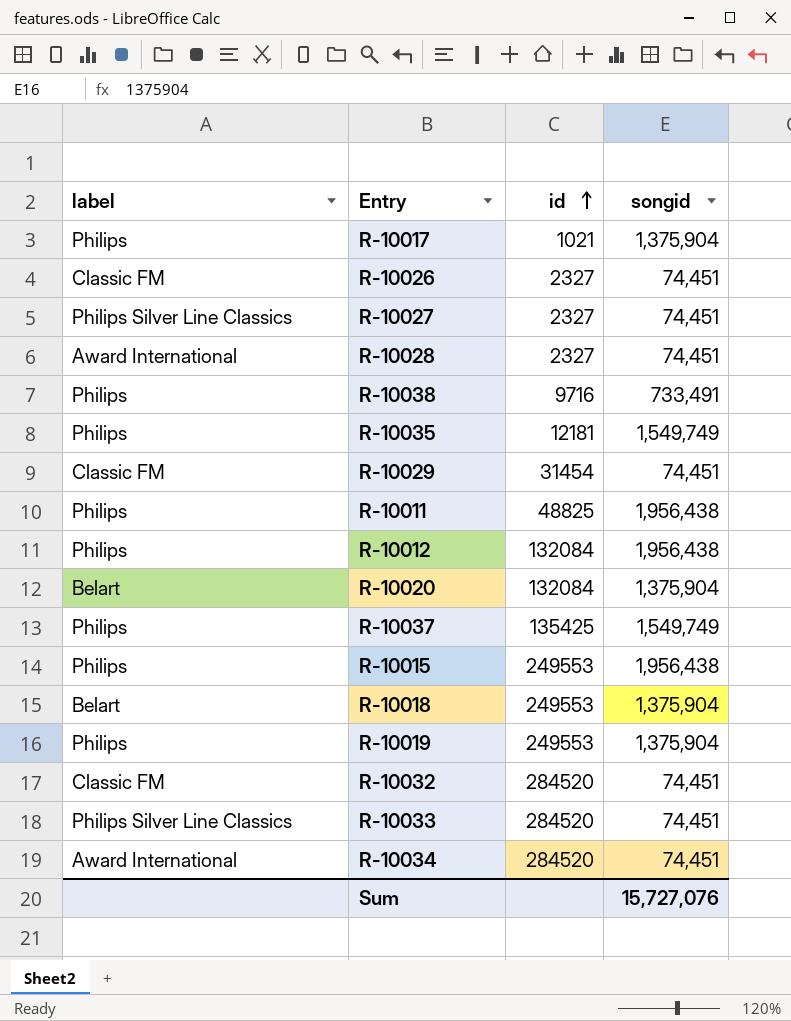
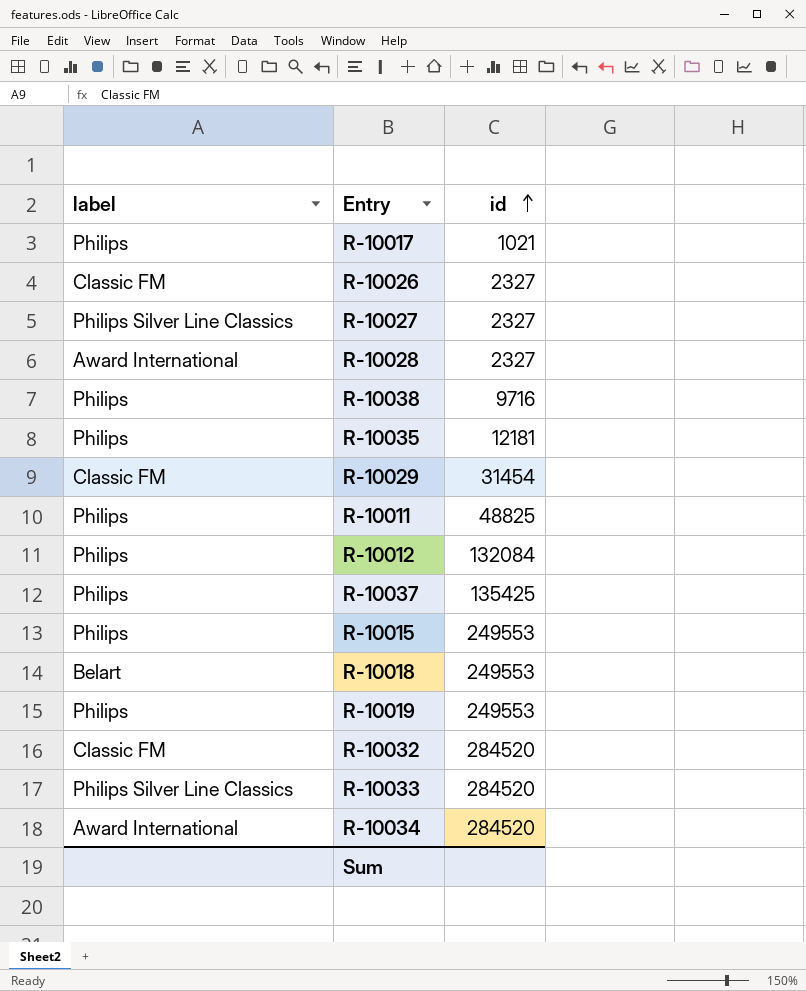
column songid | position: 4 -> none
row R-10020: Belart | 132084 | 1,375,904 -> none

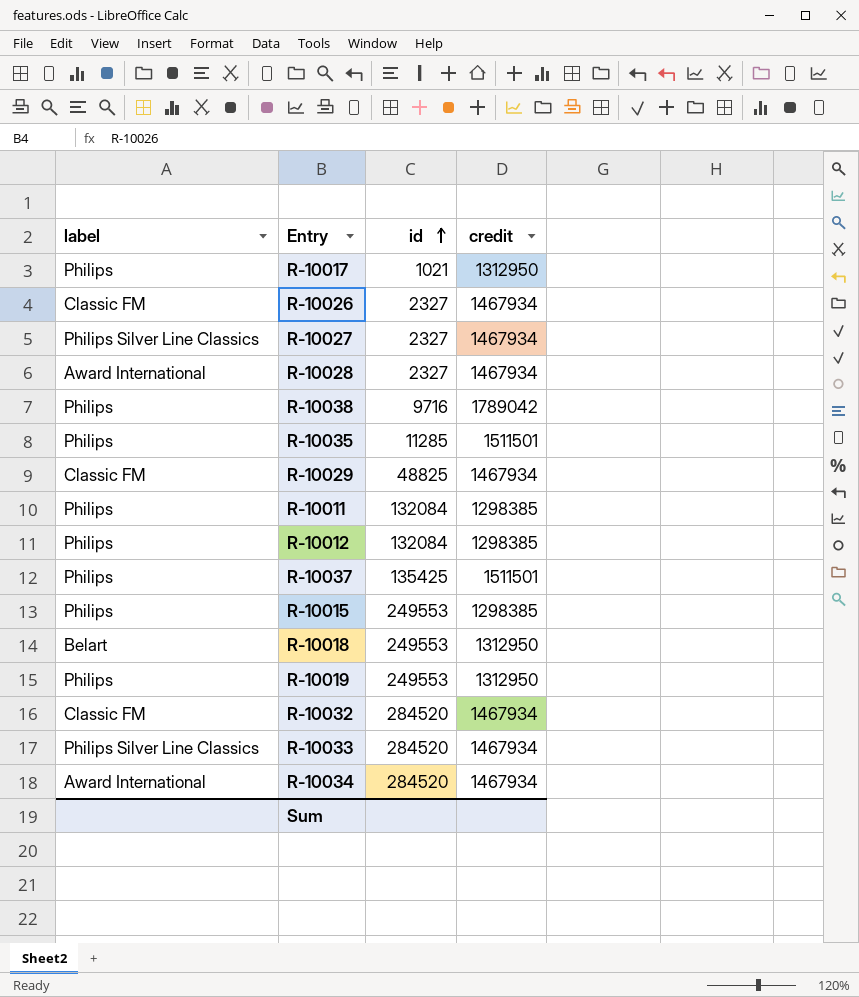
column credit | position: none -> 4
R-10035 | id: 12181 -> 11285
R-10029 | id: 31454 -> 48825
R-10011 | id: 48825 -> 132084

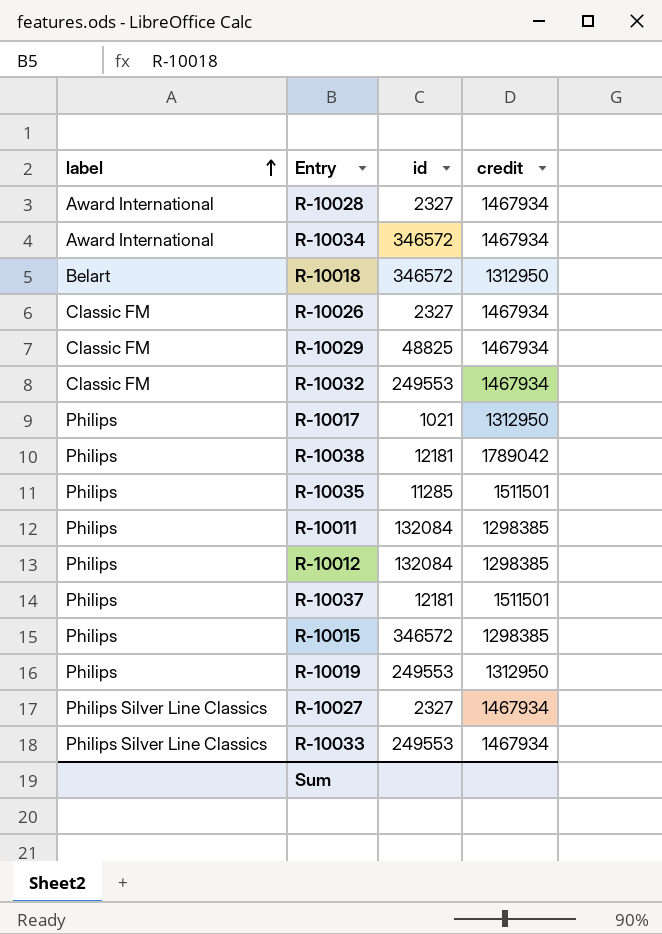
row order: id ascending -> label ascending
R-10034 | id: 284520 -> 346572
R-10018 | id: 249553 -> 346572
R-10032 | id: 284520 -> 249553
R-10038 | id: 9716 -> 12181
R-10037 | id: 135425 -> 12181
R-10015 | id: 249553 -> 346572
R-10033 | id: 284520 -> 249553

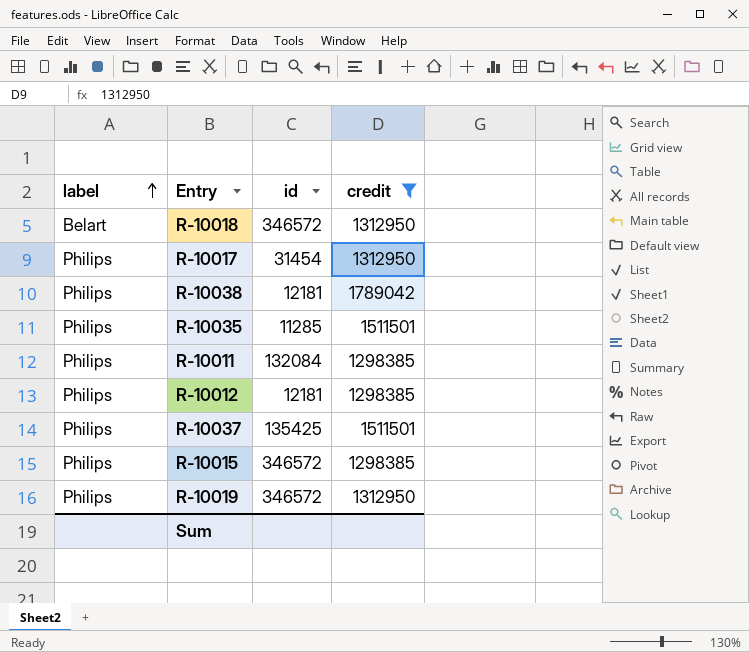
filter: none -> credit != 1467934
R-10017 | id: 1021 -> 31454
R-10012 | id: 132084 -> 12181
R-10037 | id: 12181 -> 135425
R-10019 | id: 249553 -> 346572

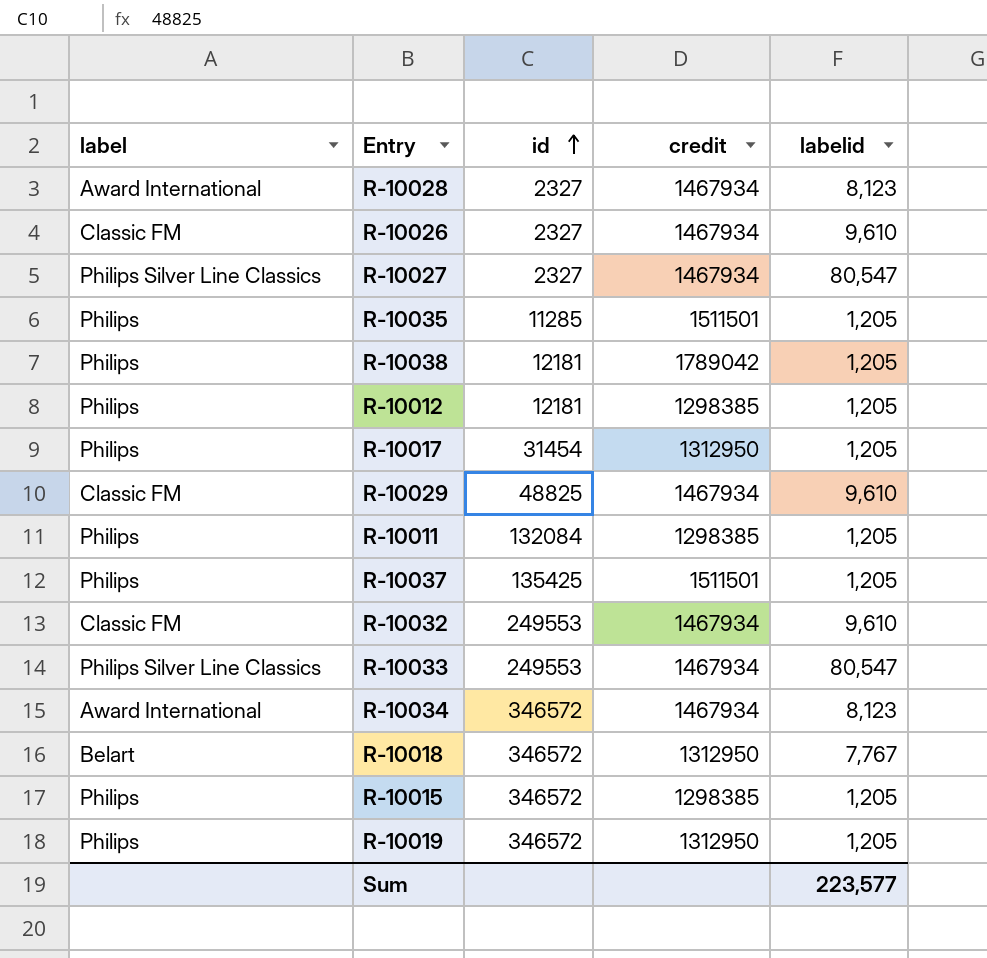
filter: credit != 1467934 -> none
row order: label ascending -> id ascending
column labelid | position: none -> 5

